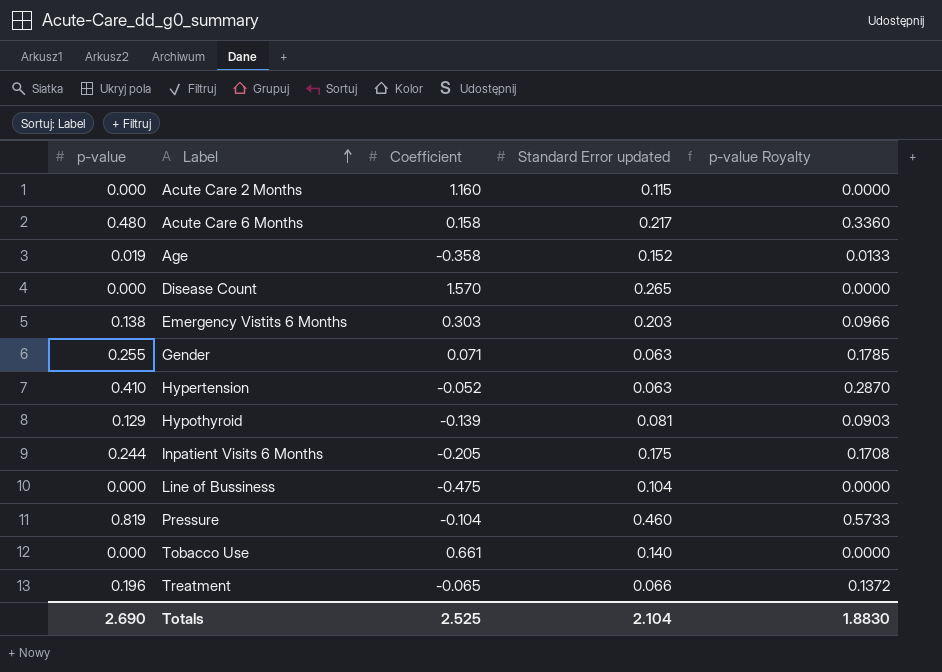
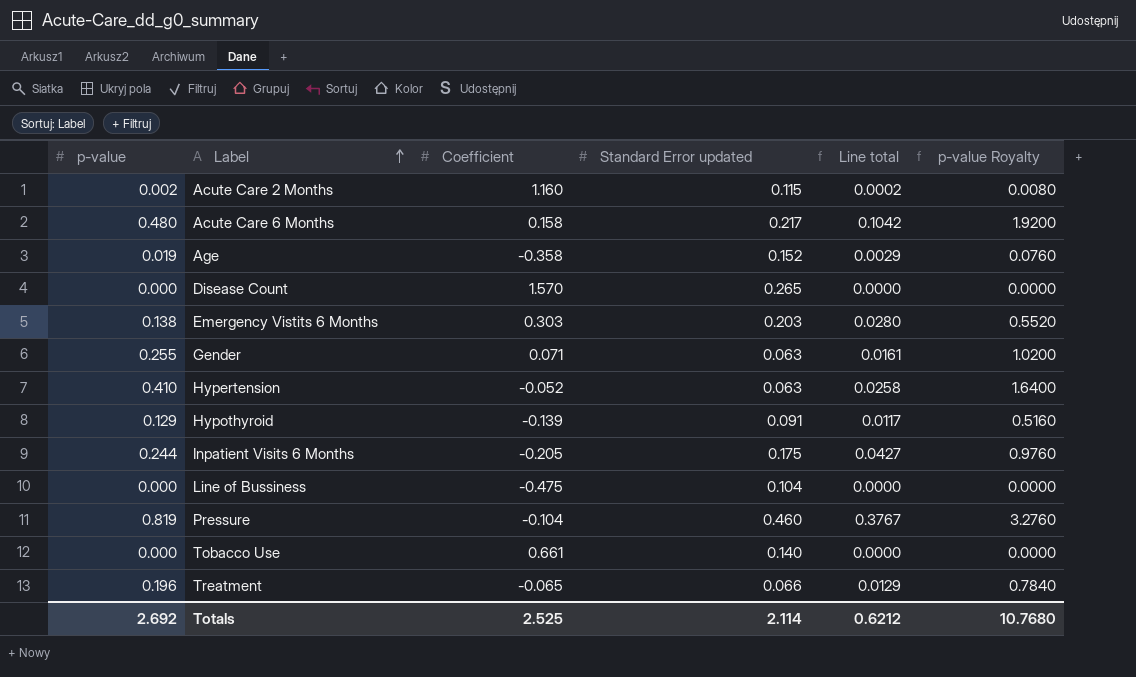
column Line total | formula: none -> [p-value] * [Standard Error updated]
column p-value Royalty | formula: [p-value] * 0.7 -> [p-value] * 4
Acute Care 2 Months | p-value: 0.000 -> 0.002
Hypothyroid | Standard Error updated: 0.081 -> 0.091
Totals | p-value: 2.690 -> 2.692
Totals | Standard Error updated: 2.104 -> 2.114
Totals | p-value Royalty: 1.8830 -> 10.7680

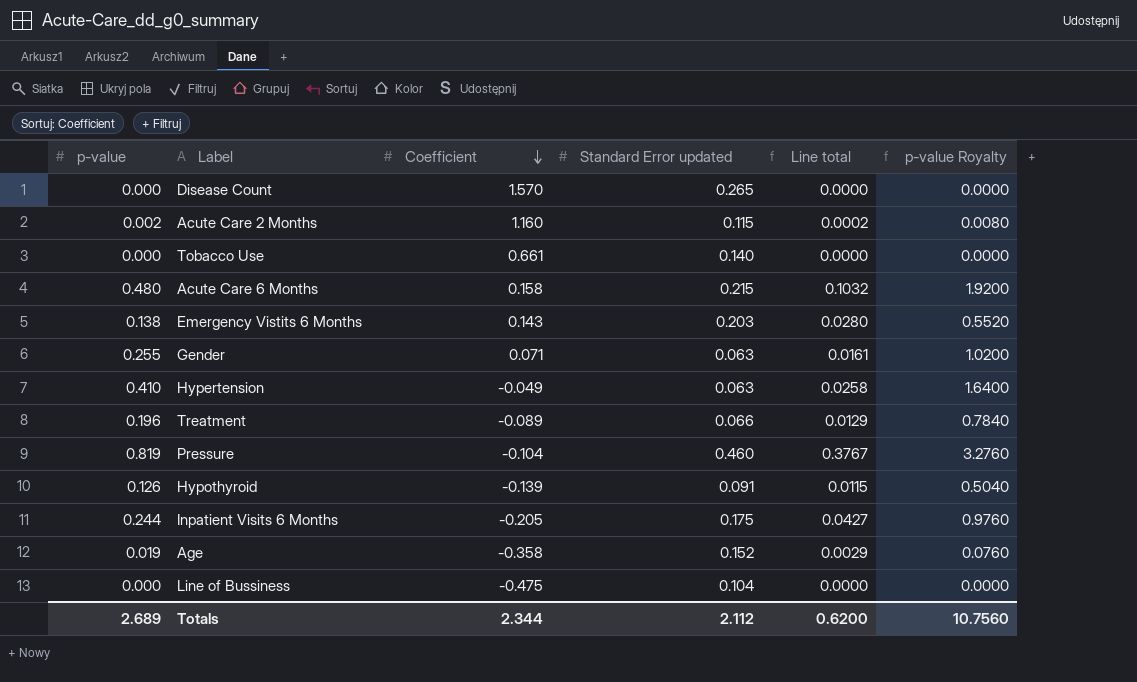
row order: Label ascending -> Coefficient descending
Acute Care 6 Months | Standard Error updated: 0.217 -> 0.215
Acute Care 6 Months | Line total: 0.1042 -> 0.1032
Emergency Vistits 6 Months | Coefficient: 0.303 -> 0.143
Hypertension | Coefficient: -0.052 -> -0.049
Treatment | Coefficient: -0.065 -> -0.089
Hypothyroid | p-value: 0.129 -> 0.126
Hypothyroid | Line total: 0.0117 -> 0.0115
Hypothyroid | p-value Royalty: 0.5160 -> 0.5040
Totals | p-value: 2.692 -> 2.689
Totals | Coefficient: 2.525 -> 2.344
Totals | Standard Error updated: 2.114 -> 2.112
Totals | Line total: 0.6212 -> 0.6200
Totals | p-value Royalty: 10.7680 -> 10.7560

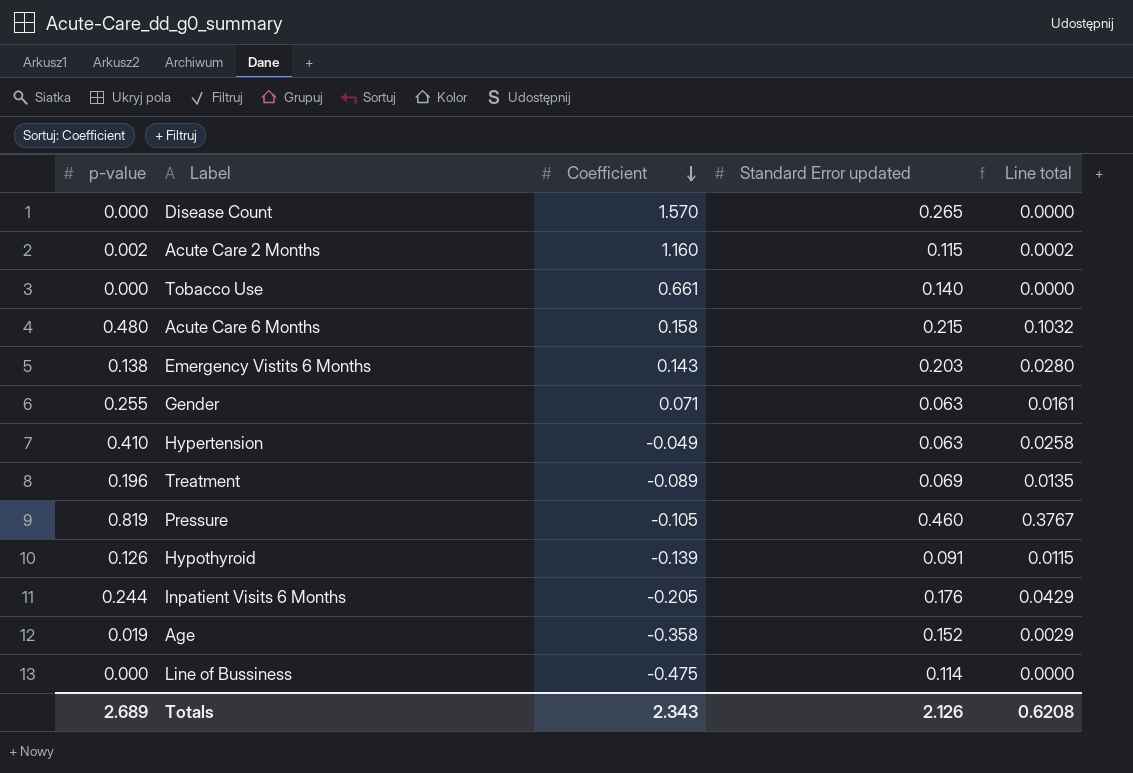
column p-value Royalty | formula: [p-value] * 4 -> none
Treatment | Standard Error updated: 0.066 -> 0.069
Treatment | Line total: 0.0129 -> 0.0135
Pressure | Coefficient: -0.104 -> -0.105
Inpatient Visits 6 Months | Standard Error updated: 0.175 -> 0.176
Inpatient Visits 6 Months | Line total: 0.0427 -> 0.0429
Line of Bussiness | Standard Error updated: 0.104 -> 0.114
Totals | Coefficient: 2.344 -> 2.343
Totals | Standard Error updated: 2.112 -> 2.126
Totals | Line total: 0.6200 -> 0.6208

